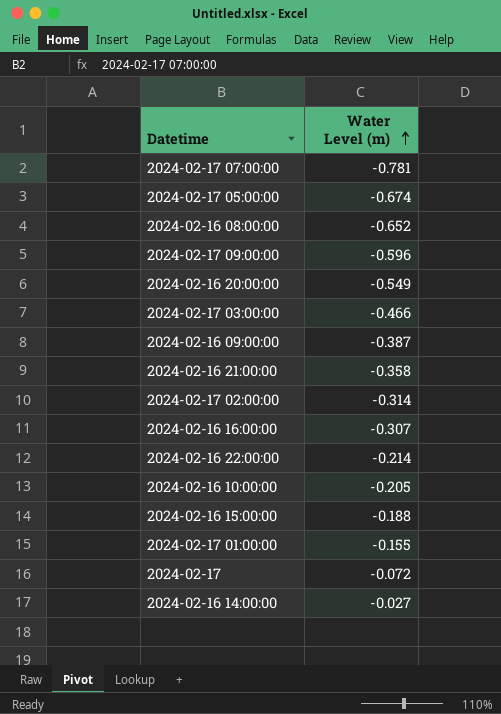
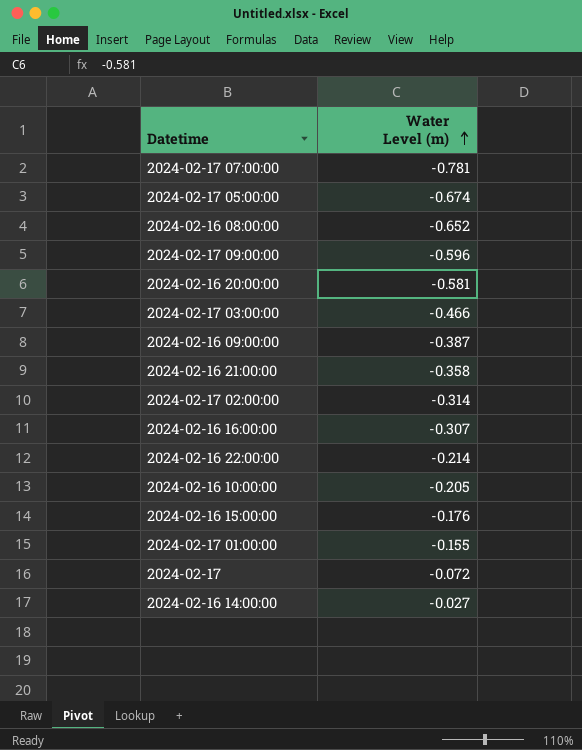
2024-02-16 20:00:00 | Water Level (m): -0.549 -> -0.581
2024-02-16 15:00:00 | Water Level (m): -0.188 -> -0.176

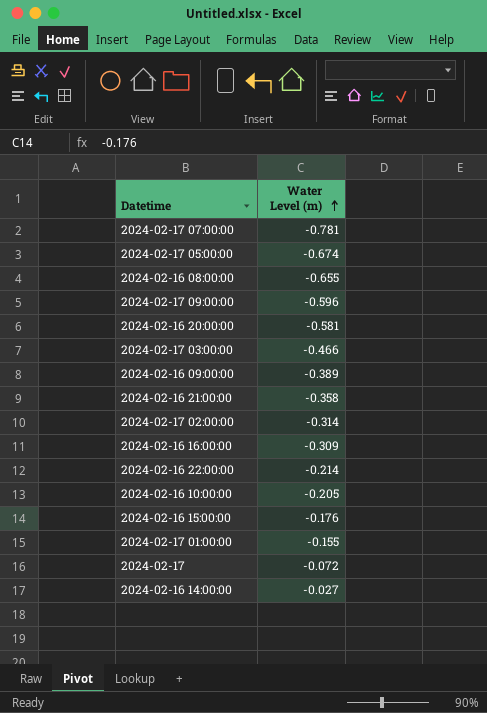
2024-02-16 08:00:00 | Water Level (m): -0.652 -> -0.655
2024-02-16 09:00:00 | Water Level (m): -0.387 -> -0.389
2024-02-16 16:00:00 | Water Level (m): -0.307 -> -0.309

